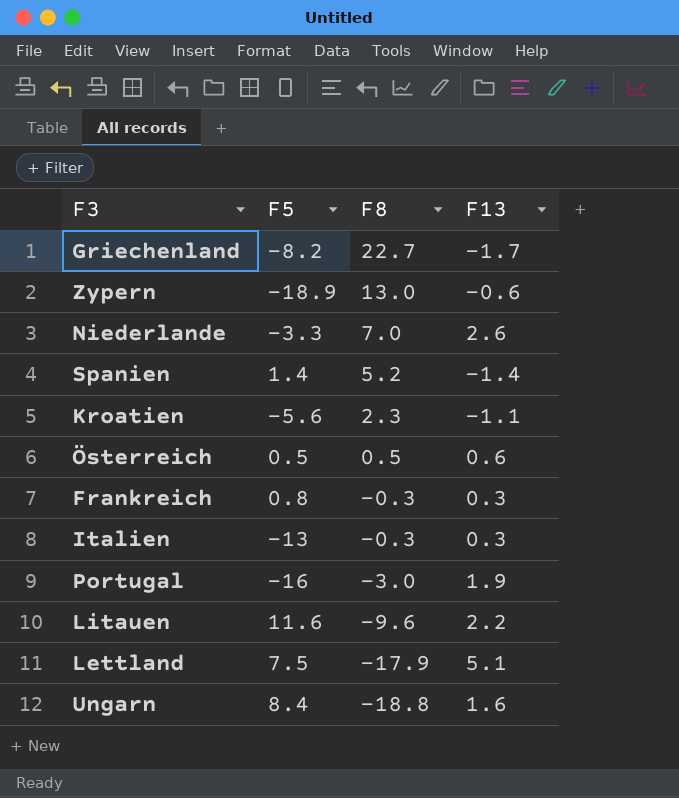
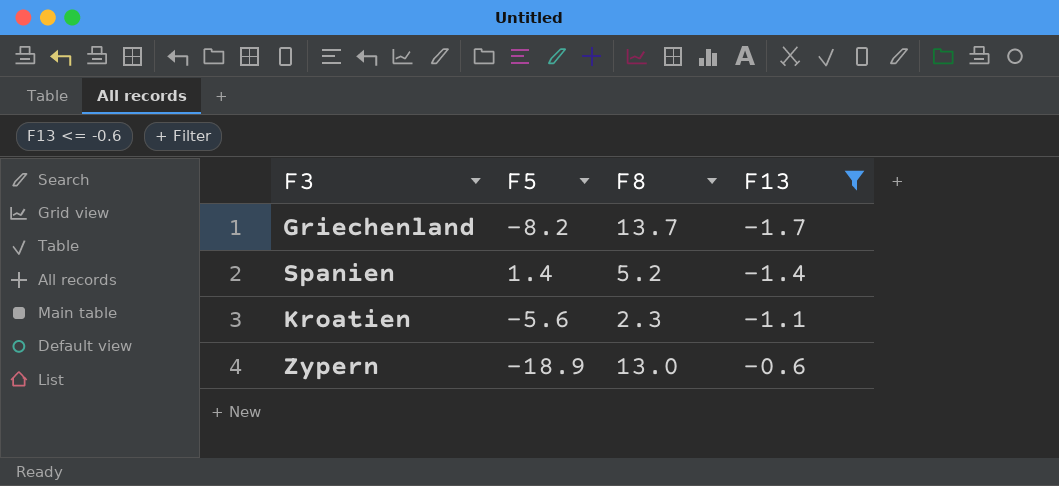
filter: none -> F13 <= -0.6
row order: F8 descending -> F13 ascending
Griechenland | F8: 22.7 -> 13.7

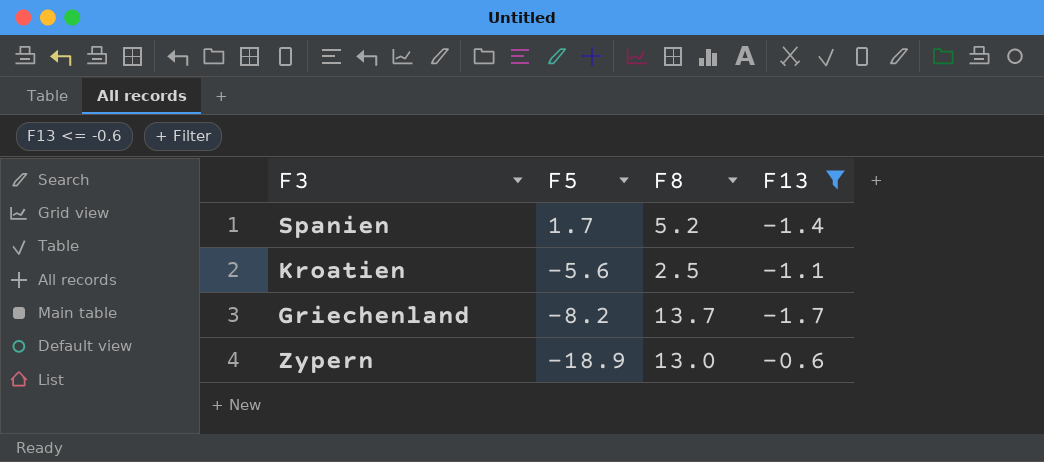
row order: F13 ascending -> F5 descending
Spanien | F5: 1.4 -> 1.7
Kroatien | F8: 2.3 -> 2.5

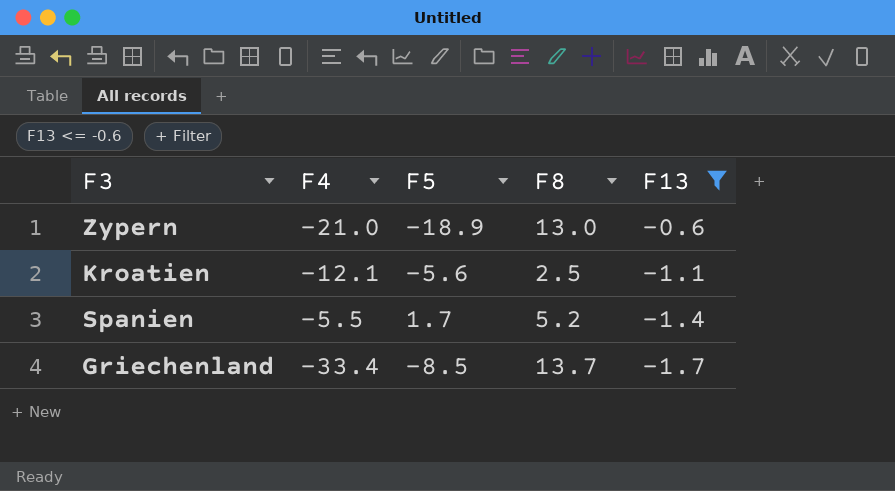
row order: F5 descending -> F13 descending
column F4 | position: none -> 2
Griechenland | F5: -8.2 -> -8.5

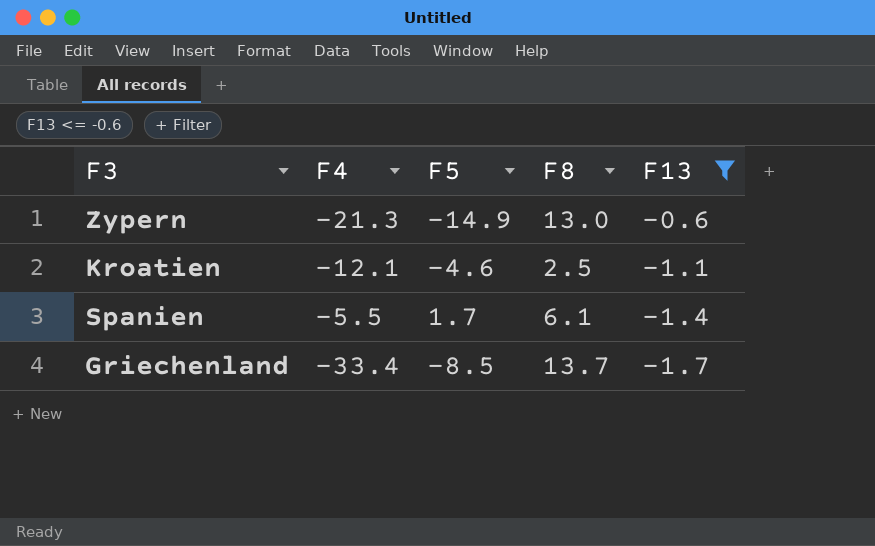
Zypern | F4: -21.0 -> -21.3
Zypern | F5: -18.9 -> -14.9
Kroatien | F5: -5.6 -> -4.6
Spanien | F8: 5.2 -> 6.1

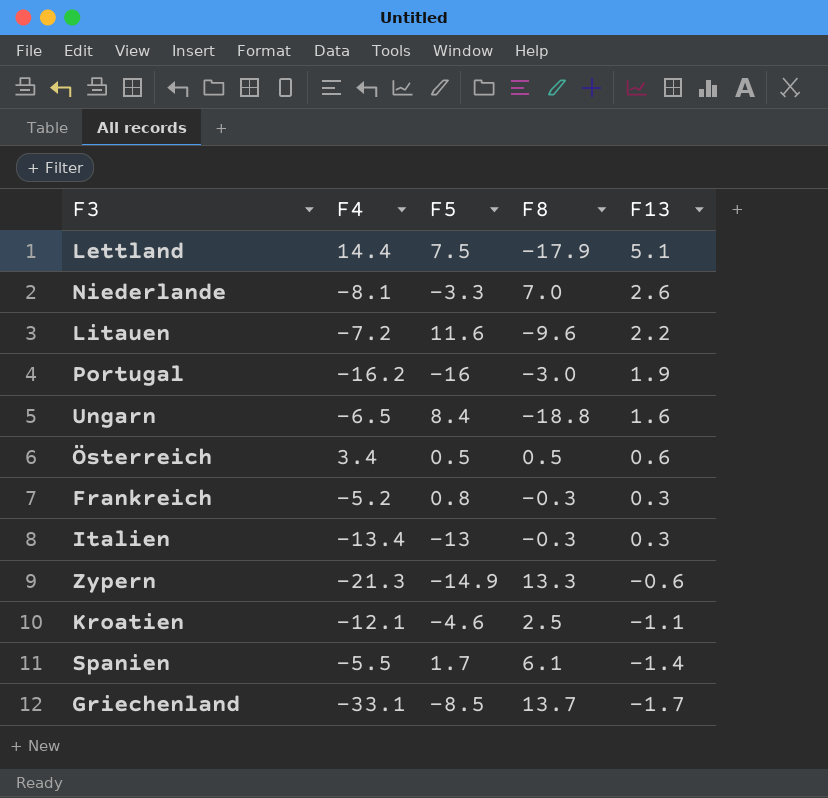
filter: F13 <= -0.6 -> none
Zypern | F8: 13.0 -> 13.3
Griechenland | F4: -33.4 -> -33.1

